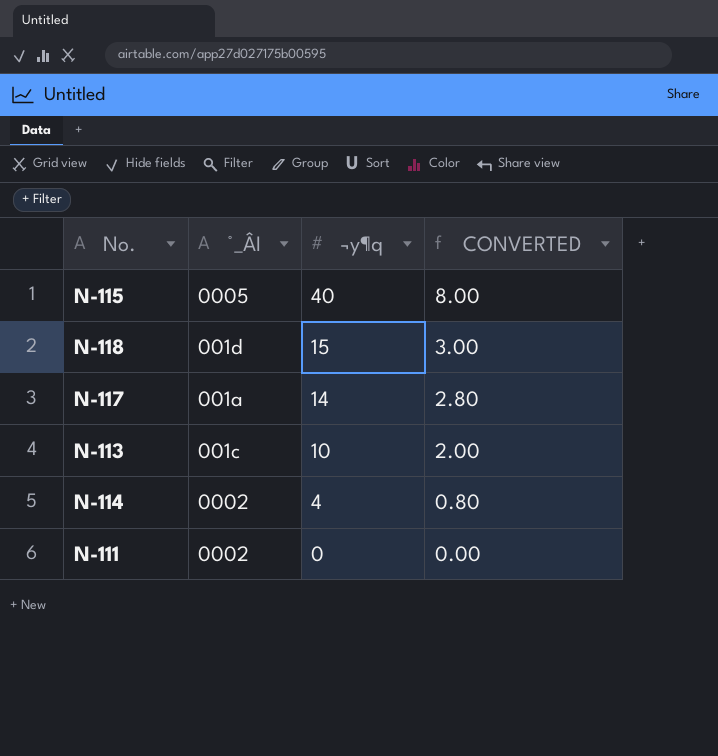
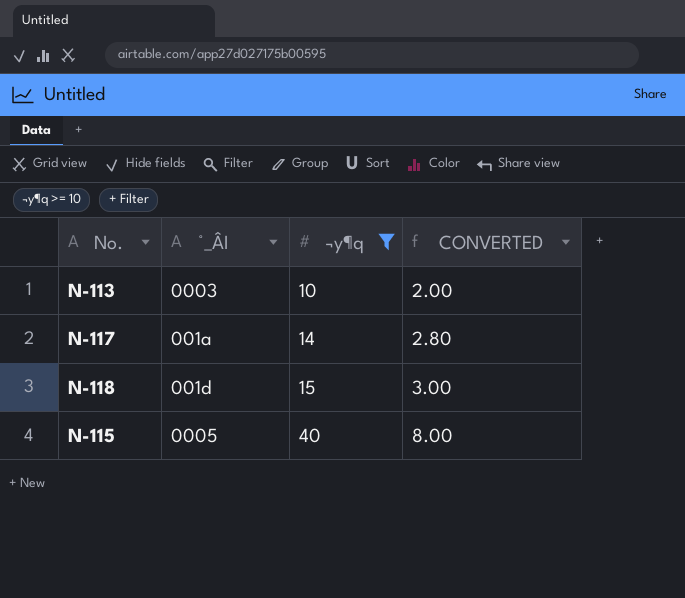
filter: none -> ¬y¶q >= 10
row order: ¬y¶q descending -> ¬y¶q ascending
N-113 | °_ÂI: 001c -> 0003

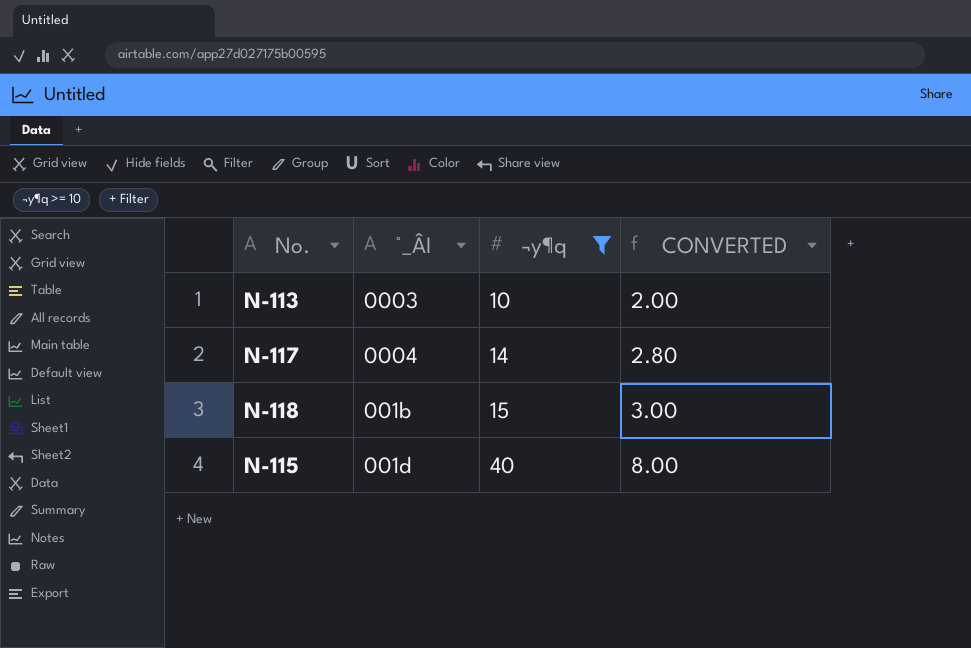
N-117 | °_ÂI: 001a -> 0004
N-118 | °_ÂI: 001d -> 001b
N-115 | °_ÂI: 0005 -> 001d

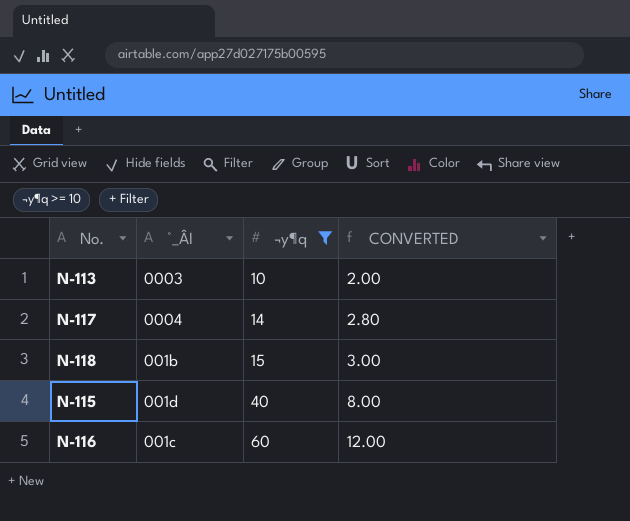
row N-116: none -> 001c | 60 | 12.00

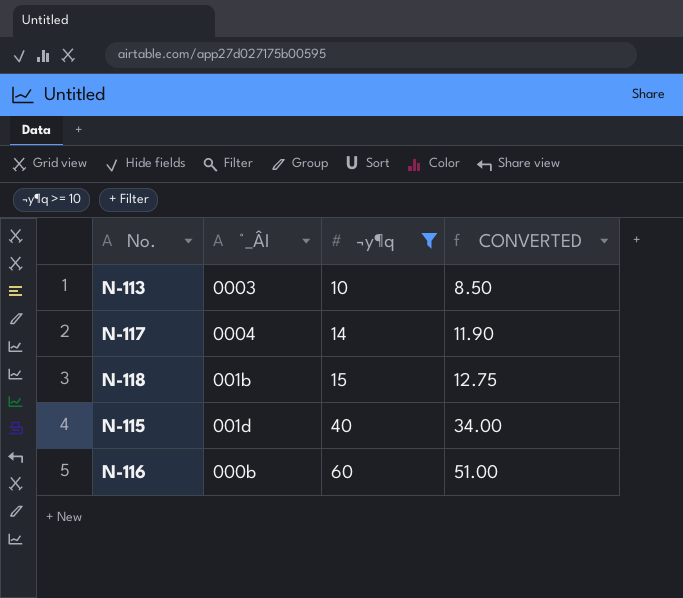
column CONVERTED | formula: [¬y¶q] * 0.2 -> [¬y¶q] * 0.85
N-116 | °_ÂI: 001c -> 000b

